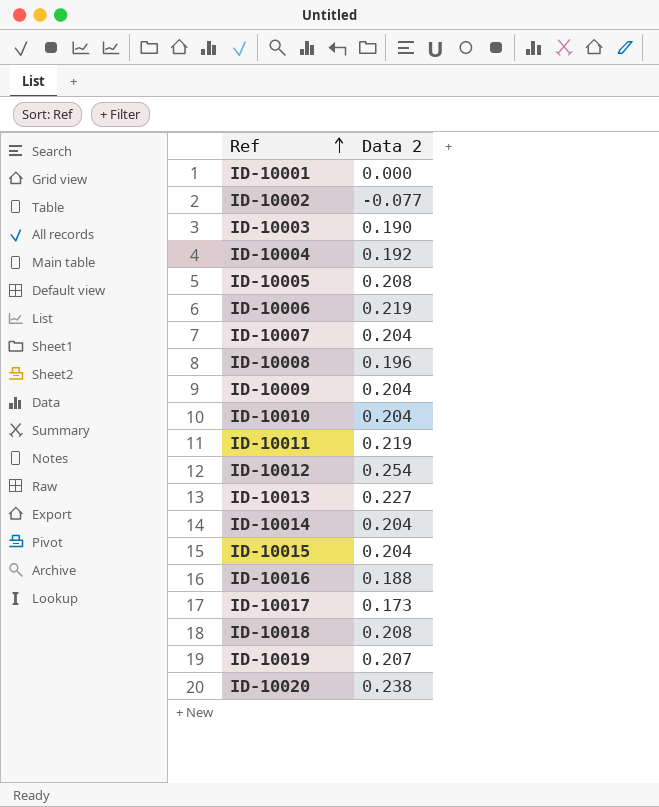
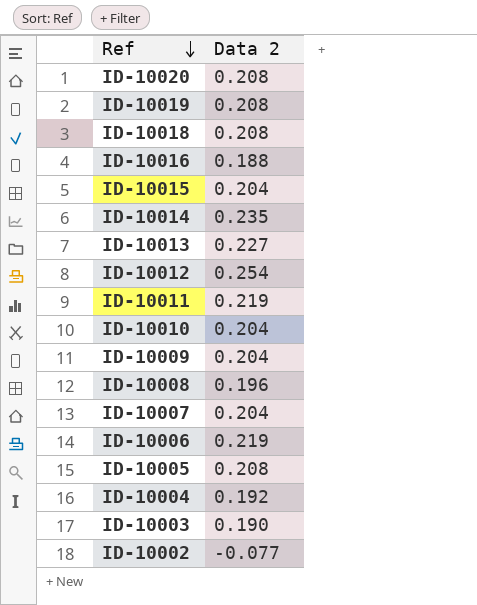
row order: Ref ascending -> Ref descending
row ID-10001: 0.000 -> none
row ID-10017: 0.173 -> none
ID-10020 | Data 2: 0.238 -> 0.208
ID-10019 | Data 2: 0.207 -> 0.208
ID-10014 | Data 2: 0.204 -> 0.235

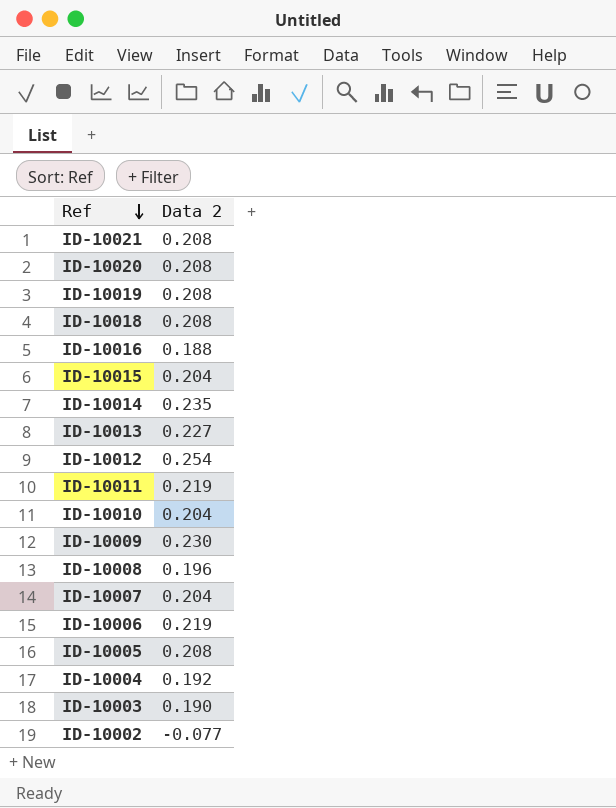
row ID-10021: none -> 0.208
ID-10009 | Data 2: 0.204 -> 0.230

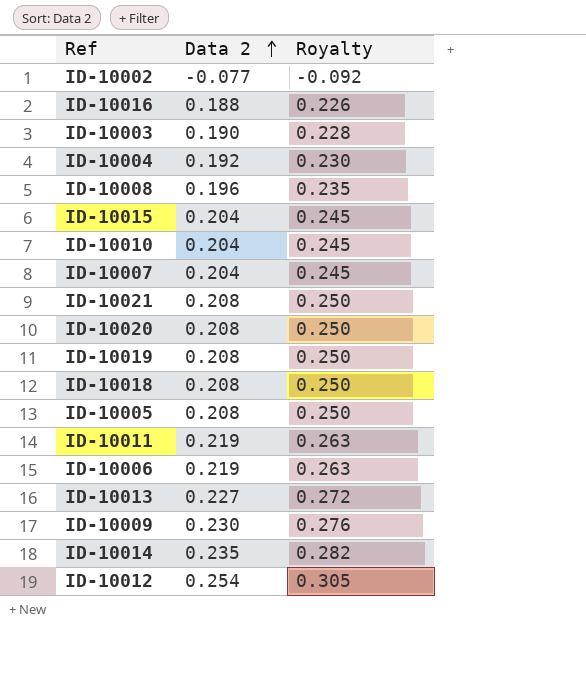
row order: Ref descending -> Data 2 ascending
column Royalty | formula: none -> [Data 2] * 1.2

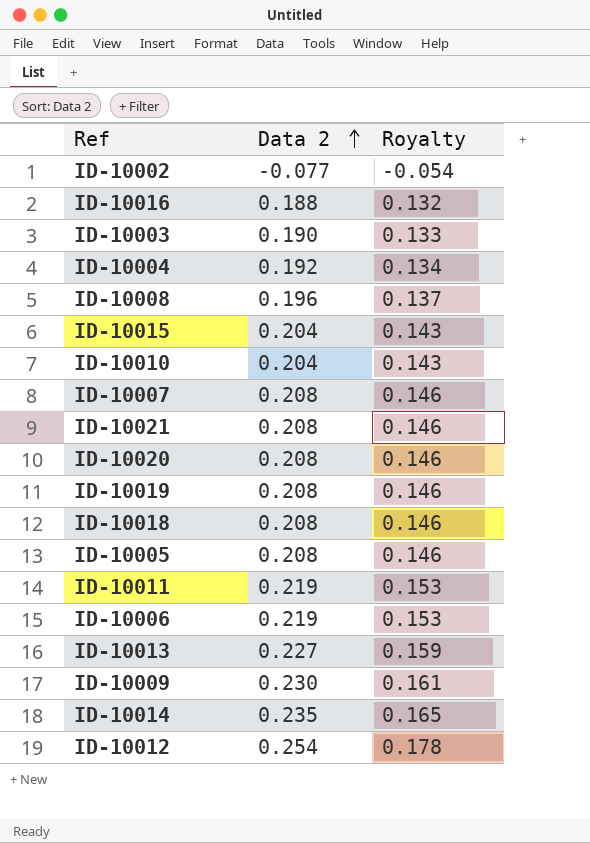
column Royalty | formula: [Data 2] * 1.2 -> [Data 2] * 0.7
ID-10007 | Data 2: 0.204 -> 0.208

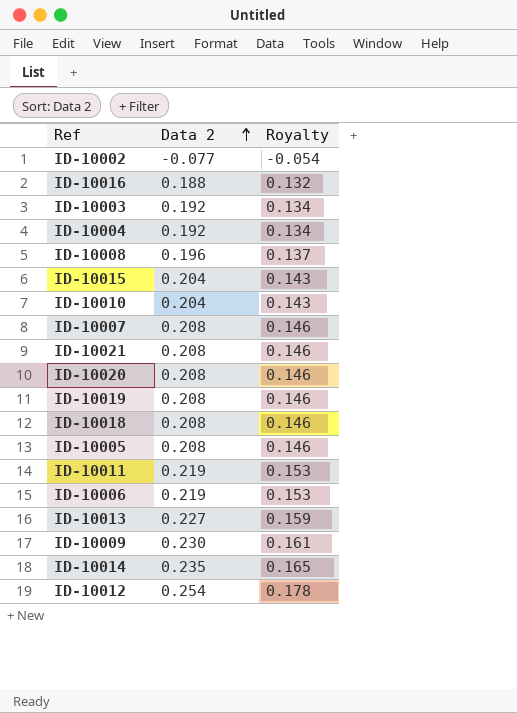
ID-10003 | Data 2: 0.190 -> 0.192
ID-10003 | Royalty: 0.133 -> 0.134

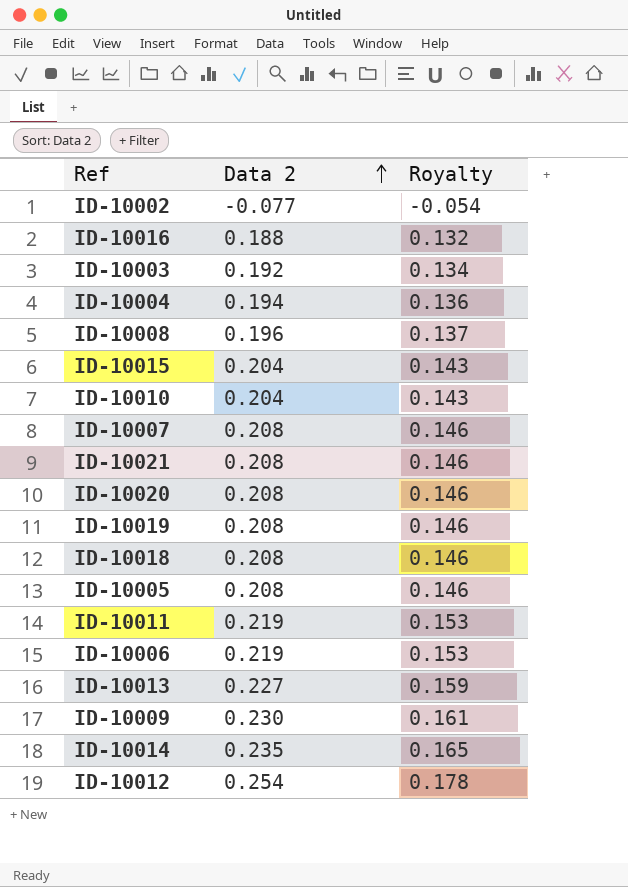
ID-10004 | Data 2: 0.192 -> 0.194
ID-10004 | Royalty: 0.134 -> 0.136

